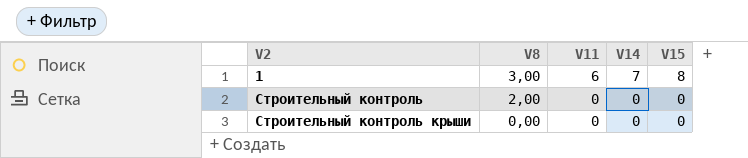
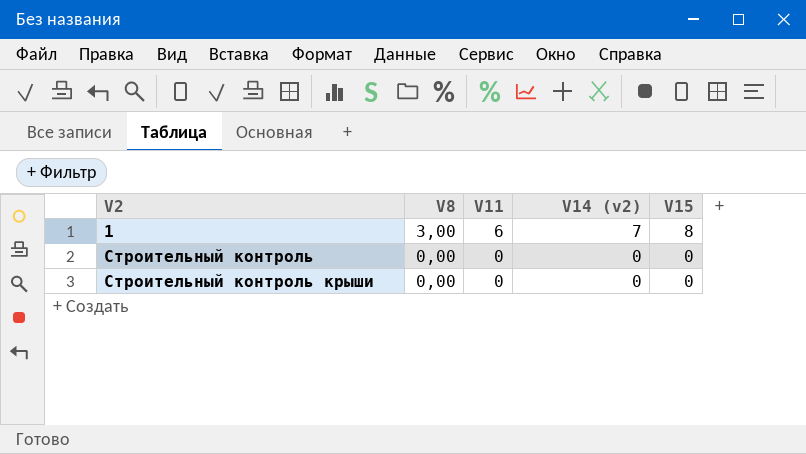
column name: V14 -> V14 (v2)
Строительный контроль | V8: 2,00 -> 0,00

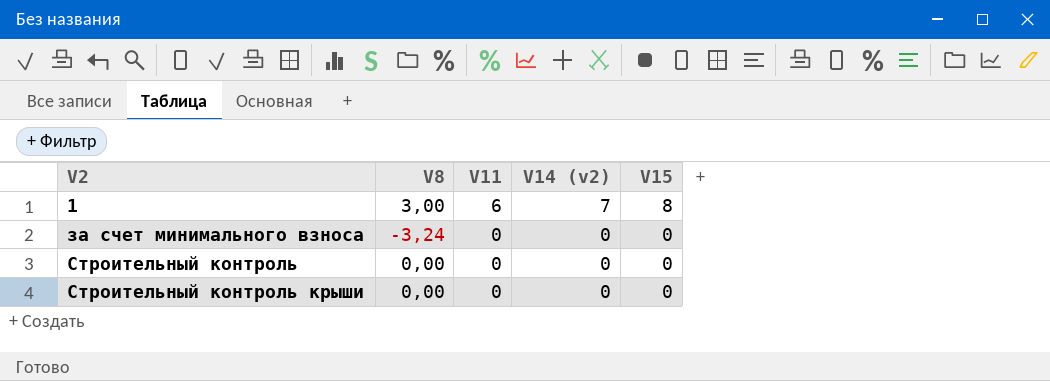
row за счет минимального взноса: none -> -3,24 | 0 | 0 | 0

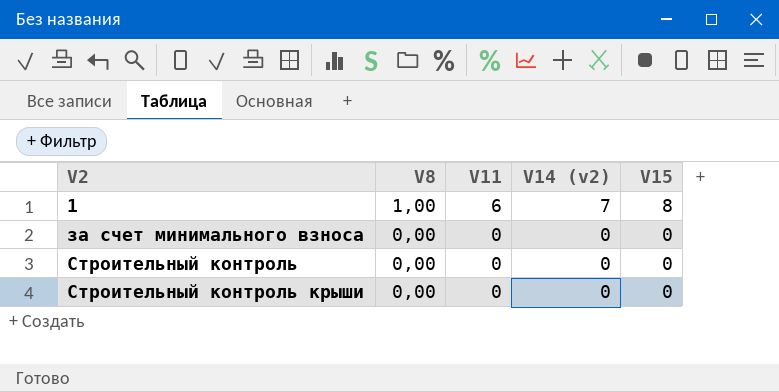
1 | V8: 3,00 -> 1,00
за счет минимального взноса | V8: -3,24 -> 0,00

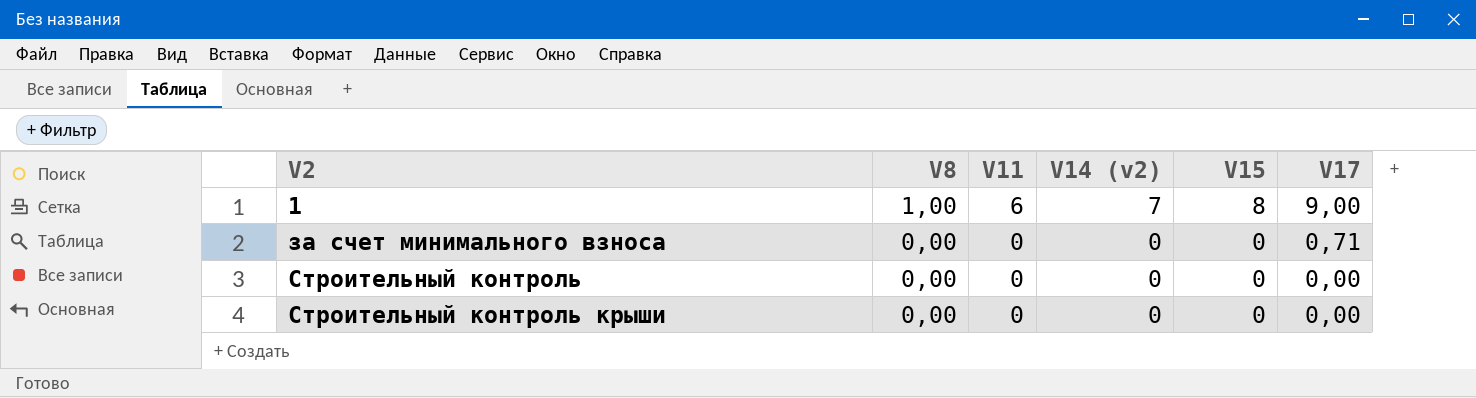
column V17 | position: none -> 6

